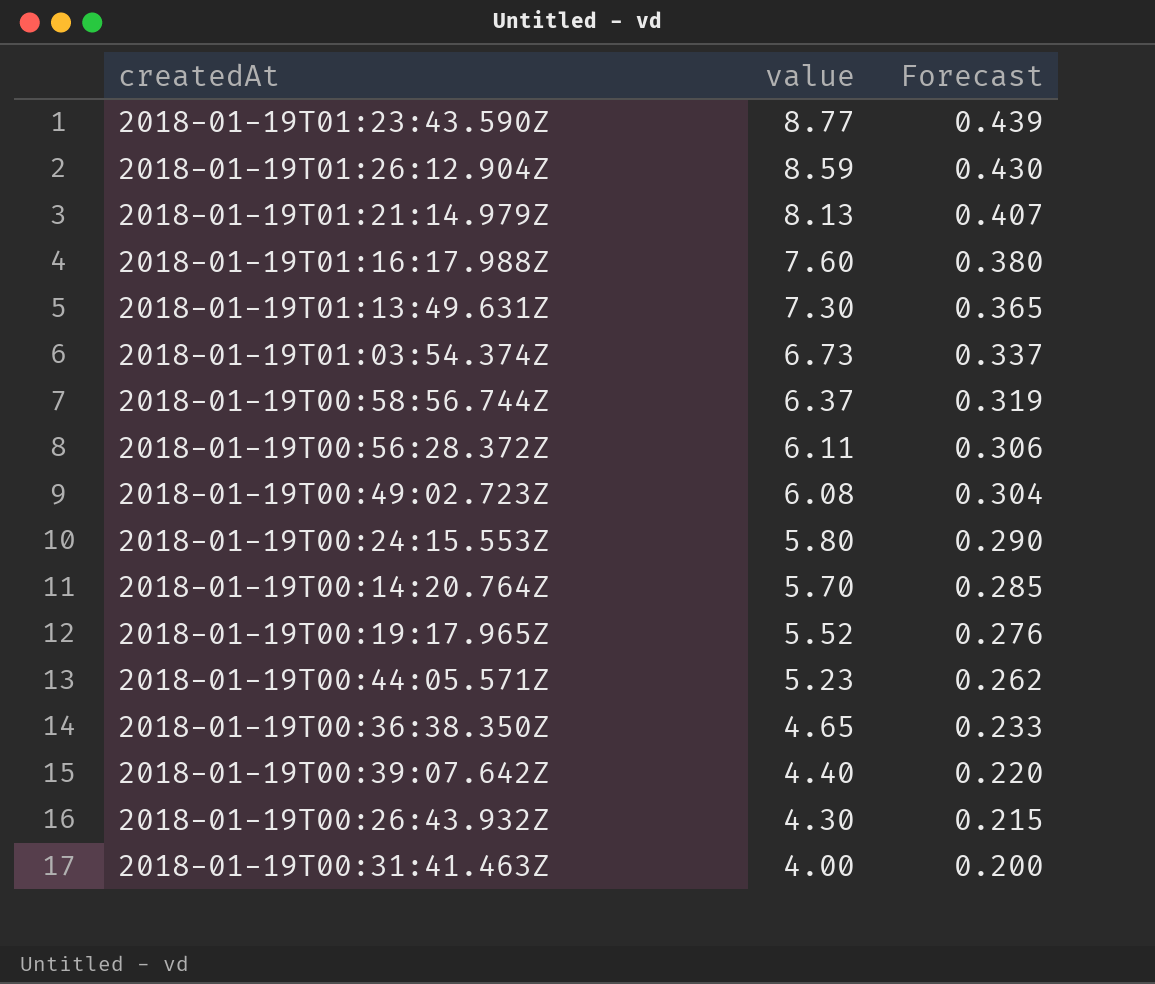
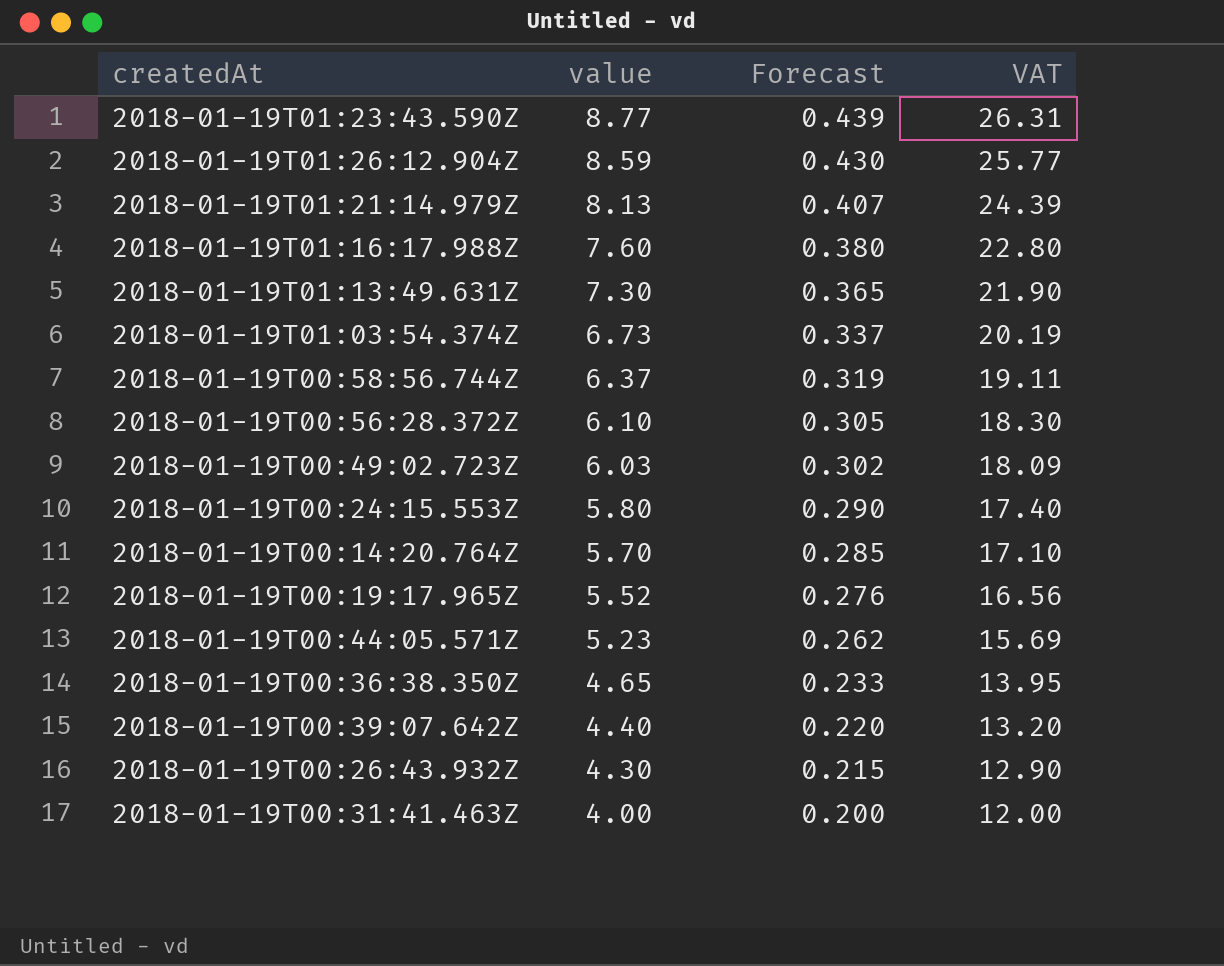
column VAT | formula: none -> [value] * 3
2018-01-19T00:56:28.372Z | value: 6.11 -> 6.10
2018-01-19T00:56:28.372Z | Forecast: 0.306 -> 0.305
2018-01-19T00:49:02.723Z | value: 6.08 -> 6.03
2018-01-19T00:49:02.723Z | Forecast: 0.304 -> 0.302

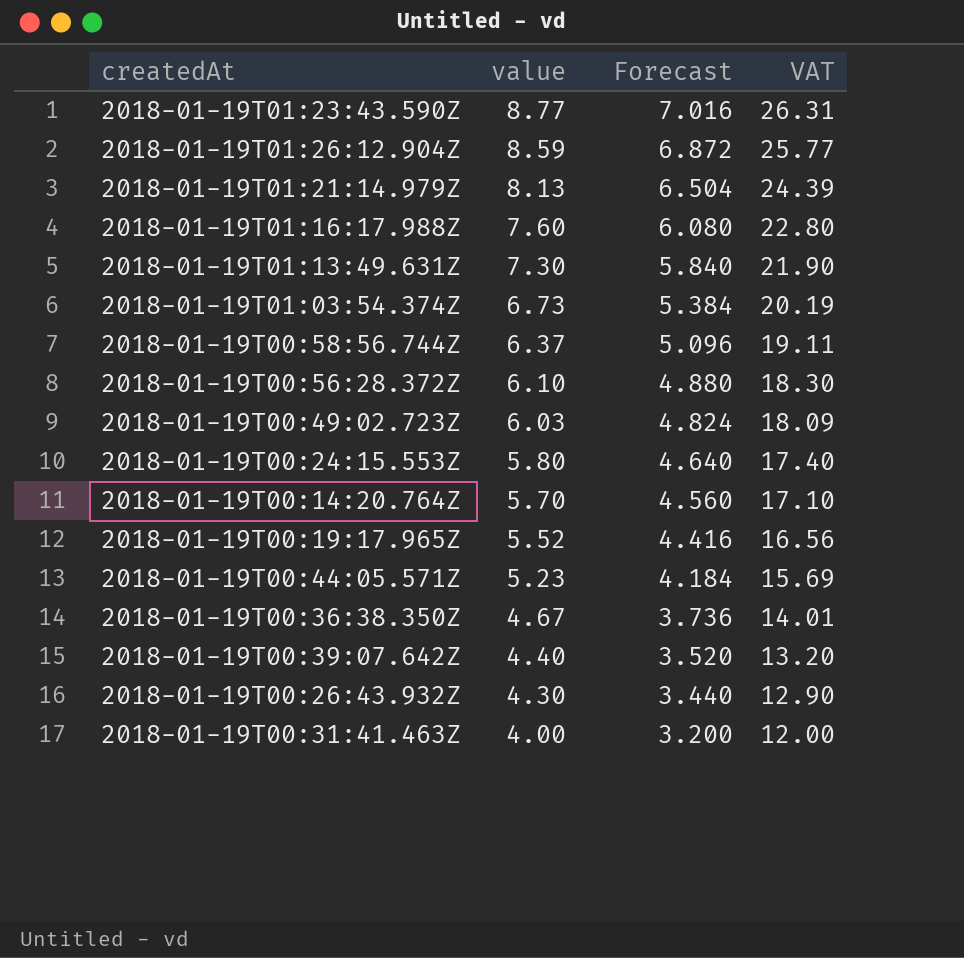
column Forecast | formula: [value] * 0.05 -> [value] * 0.8
2018-01-19T00:36:38.350Z | value: 4.65 -> 4.67
2018-01-19T00:36:38.350Z | VAT: 13.95 -> 14.01

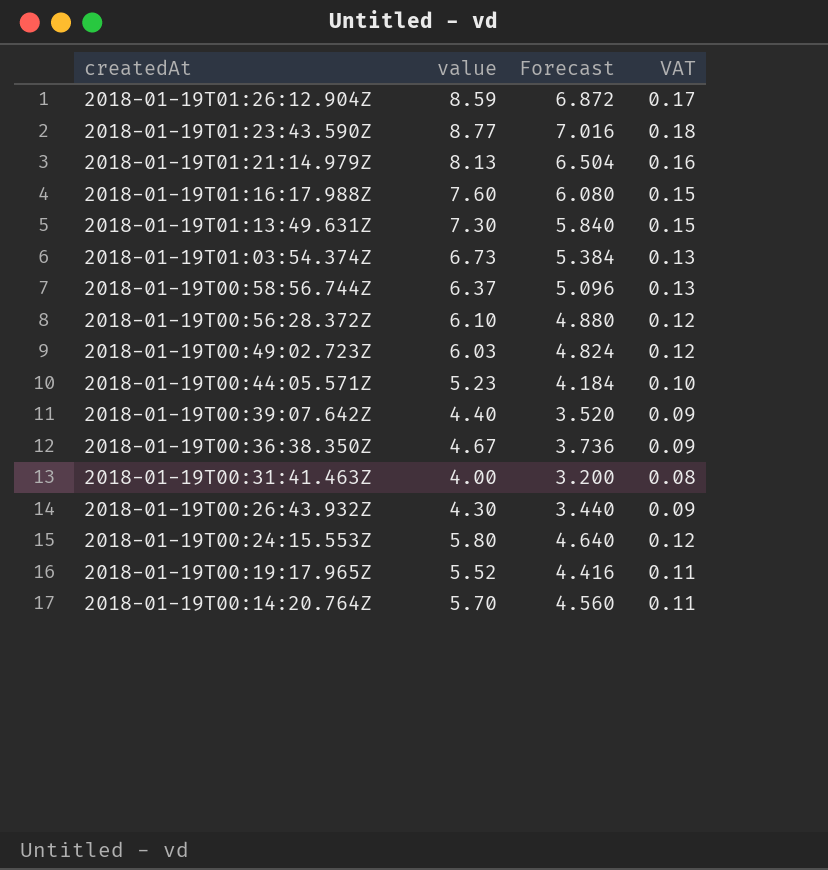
row order: value descending -> createdAt descending
column VAT | formula: [value] * 3 -> [value] * 0.02

